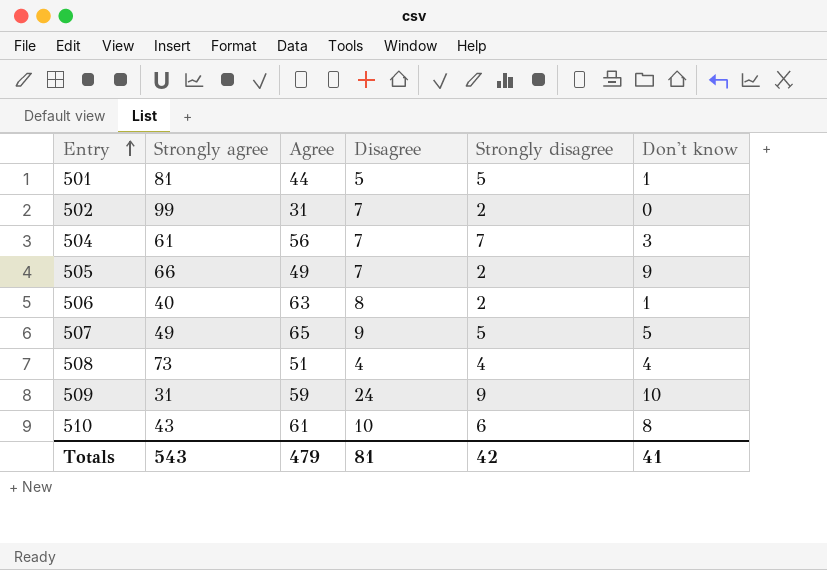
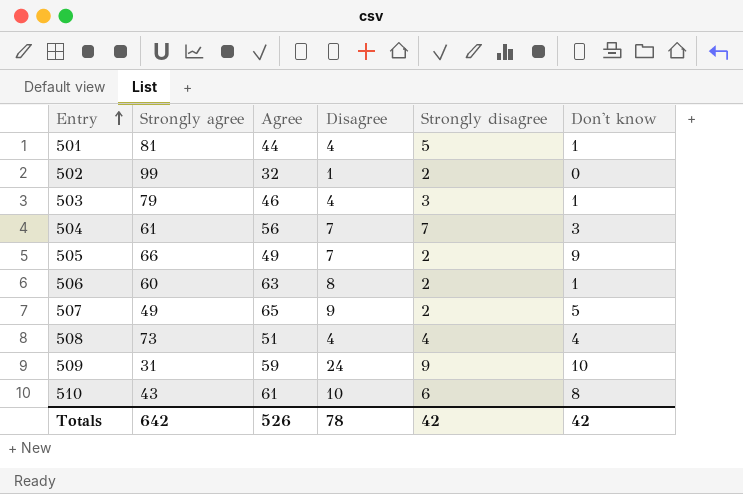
501 | Disagree: 5 -> 4
502 | Agree: 31 -> 32
502 | Disagree: 7 -> 1
row 503: none -> 79 | 46 | 4 | 3 | 1
506 | Strongly agree: 40 -> 60
507 | Strongly disagree: 5 -> 2
Totals | Strongly agree: 543 -> 642
Totals | Agree: 479 -> 526
Totals | Disagree: 81 -> 78
Totals | Don't know: 41 -> 42

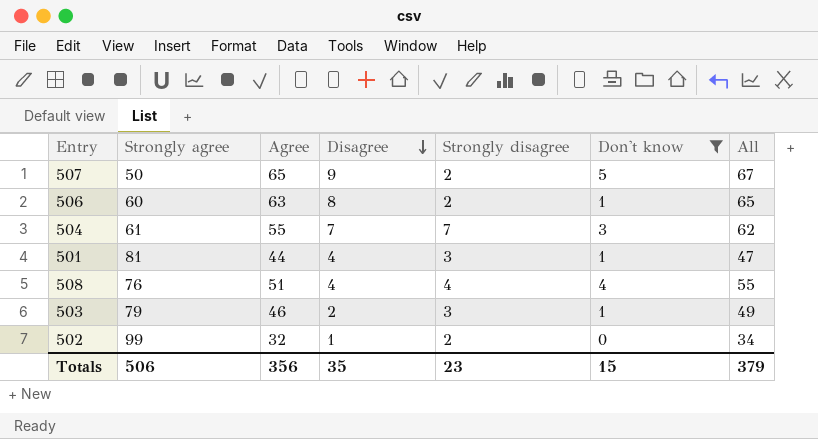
filter: none -> Don't know <= 5
row order: Entry ascending -> Disagree descending
column All | formula: none -> [Agree] + [Strongly disagree]
507 | Strongly agree: 49 -> 50
504 | Agree: 56 -> 55
501 | Strongly disagree: 5 -> 3
508 | Strongly agree: 73 -> 76
503 | Disagree: 4 -> 2
Totals | Strongly agree: 642 -> 506
Totals | Agree: 526 -> 356
Totals | Disagree: 78 -> 35
Totals | Strongly disagree: 42 -> 23
Totals | Don't know: 42 -> 15

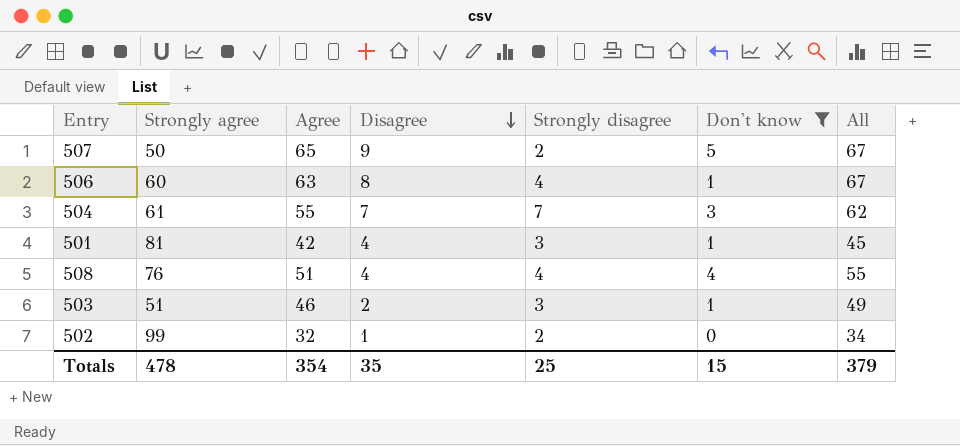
506 | Strongly disagree: 2 -> 4
506 | All: 65 -> 67
501 | Agree: 44 -> 42
501 | All: 47 -> 45
503 | Strongly agree: 79 -> 51
Totals | Strongly agree: 506 -> 478
Totals | Agree: 356 -> 354
Totals | Strongly disagree: 23 -> 25

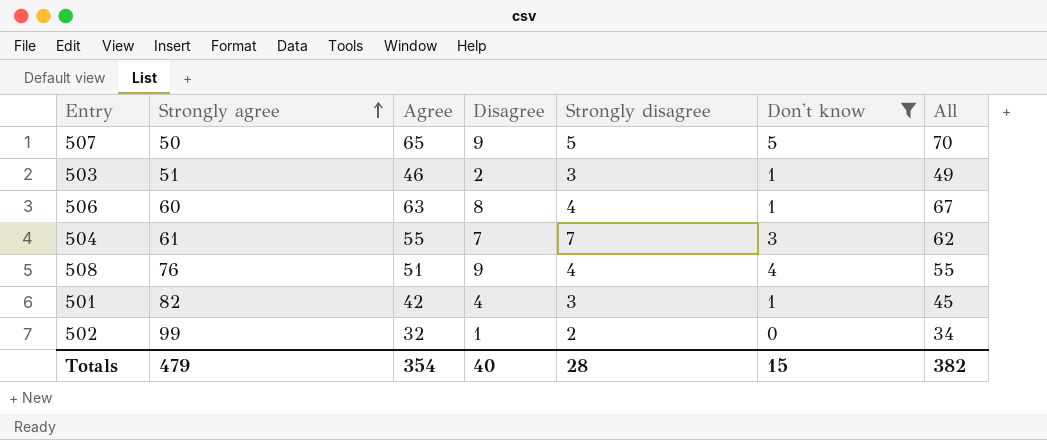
row order: Disagree descending -> Strongly agree ascending
507 | Strongly disagree: 2 -> 5
507 | All: 67 -> 70
508 | Disagree: 4 -> 9
501 | Strongly agree: 81 -> 82
Totals | Strongly agree: 478 -> 479
Totals | Disagree: 35 -> 40
Totals | Strongly disagree: 25 -> 28
Totals | All: 379 -> 382

